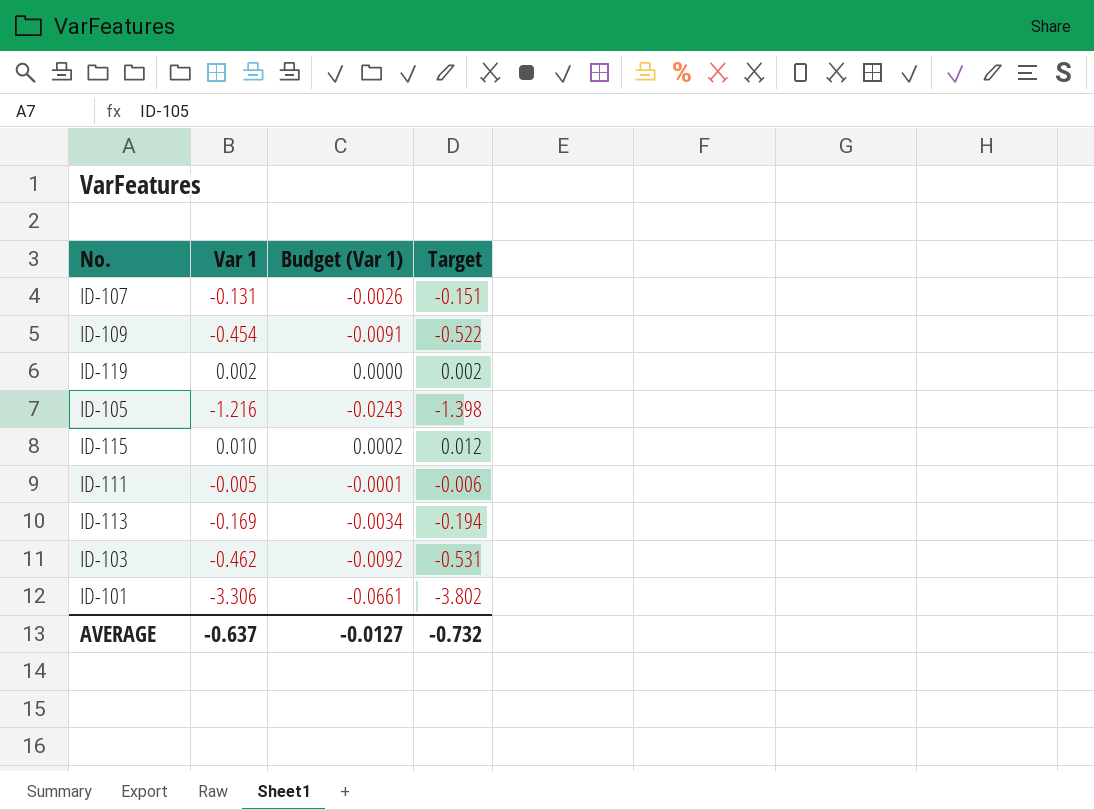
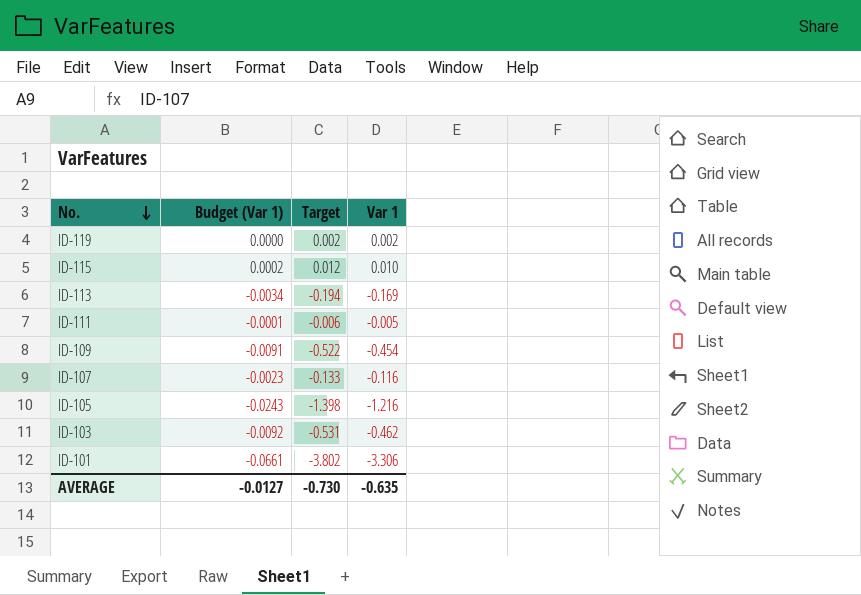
row order: none -> No. descending
column Var 1 | position: 2 -> 4
ID-107 | Budget (Var 1): -0.0026 -> -0.0023
ID-107 | Target: -0.151 -> -0.133
ID-107 | Var 1: -0.131 -> -0.116
AVERAGE | Target: -0.732 -> -0.730
AVERAGE | Var 1: -0.637 -> -0.635

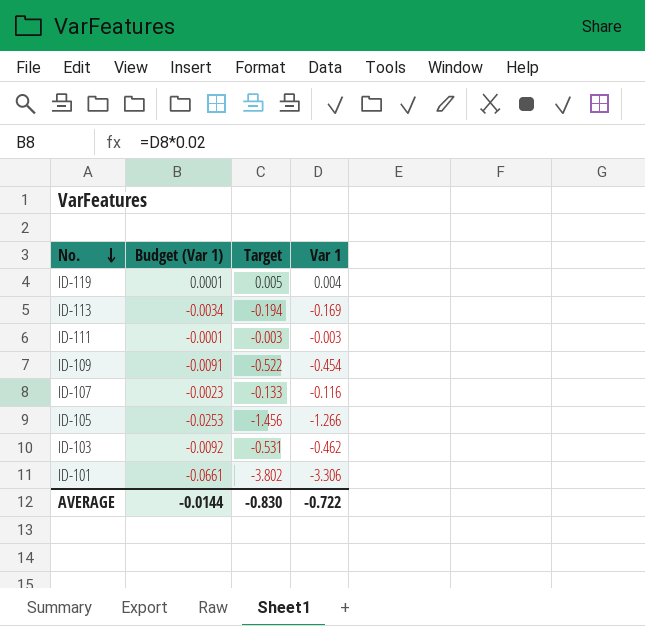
row ID-115: 0.0002 | 0.012 | 0.010 -> none
ID-119 | Budget (Var 1): 0.0000 -> 0.0001
ID-119 | Target: 0.002 -> 0.005
ID-119 | Var 1: 0.002 -> 0.004
ID-111 | Target: -0.006 -> -0.003
ID-111 | Var 1: -0.005 -> -0.003
ID-105 | Budget (Var 1): -0.0243 -> -0.0253
ID-105 | Target: -1.398 -> -1.456
ID-105 | Var 1: -1.216 -> -1.266
AVERAGE | Budget (Var 1): -0.0127 -> -0.0144
AVERAGE | Target: -0.730 -> -0.830
AVERAGE | Var 1: -0.635 -> -0.722

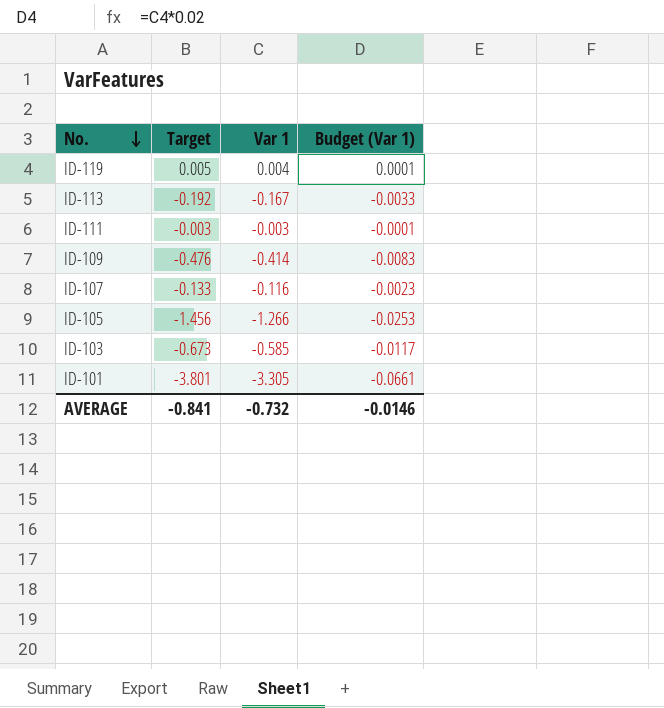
column Budget (Var 1) | position: 2 -> 4
ID-113 | Target: -0.194 -> -0.192
ID-113 | Var 1: -0.169 -> -0.167
ID-113 | Budget (Var 1): -0.0034 -> -0.0033
ID-109 | Target: -0.522 -> -0.476
ID-109 | Var 1: -0.454 -> -0.414
ID-109 | Budget (Var 1): -0.0091 -> -0.0083
ID-103 | Target: -0.531 -> -0.673
ID-103 | Var 1: -0.462 -> -0.585
ID-103 | Budget (Var 1): -0.0092 -> -0.0117
ID-101 | Target: -3.802 -> -3.801
ID-101 | Var 1: -3.306 -> -3.305
AVERAGE | Target: -0.830 -> -0.841
AVERAGE | Var 1: -0.722 -> -0.732
AVERAGE | Budget (Var 1): -0.0144 -> -0.0146

